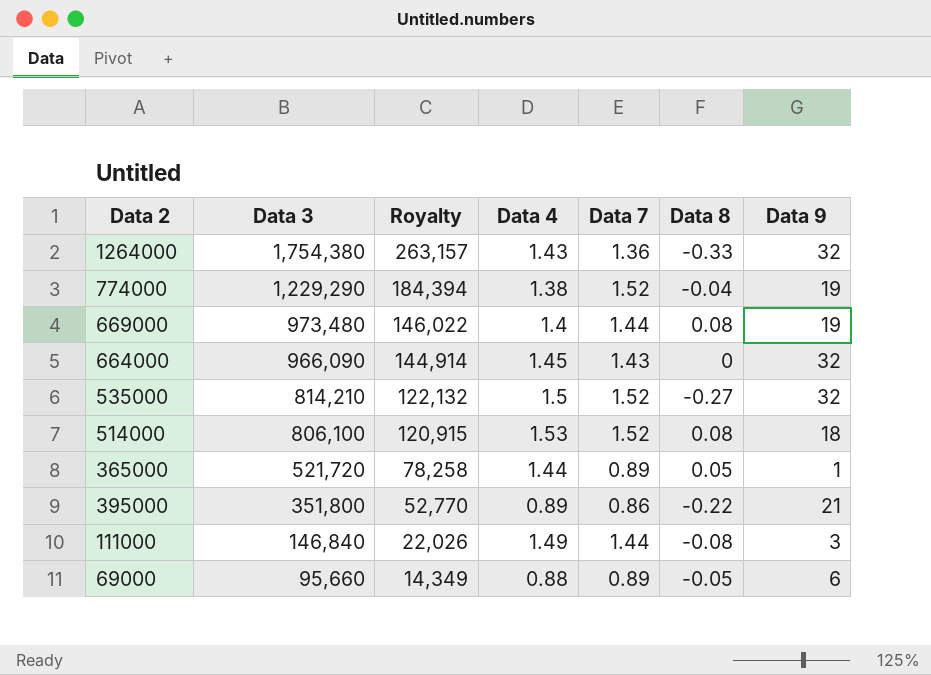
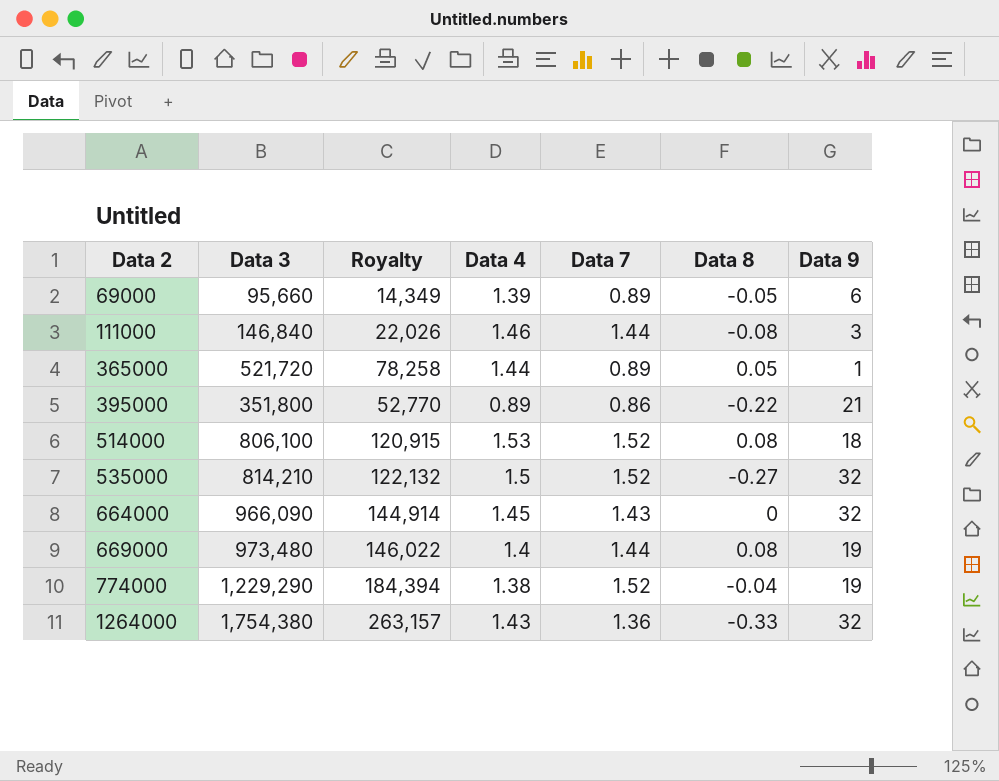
row order: Data 3 descending -> Data 2 ascending
69000 | Data 4: 0.88 -> 1.39
111000 | Data 4: 1.49 -> 1.46

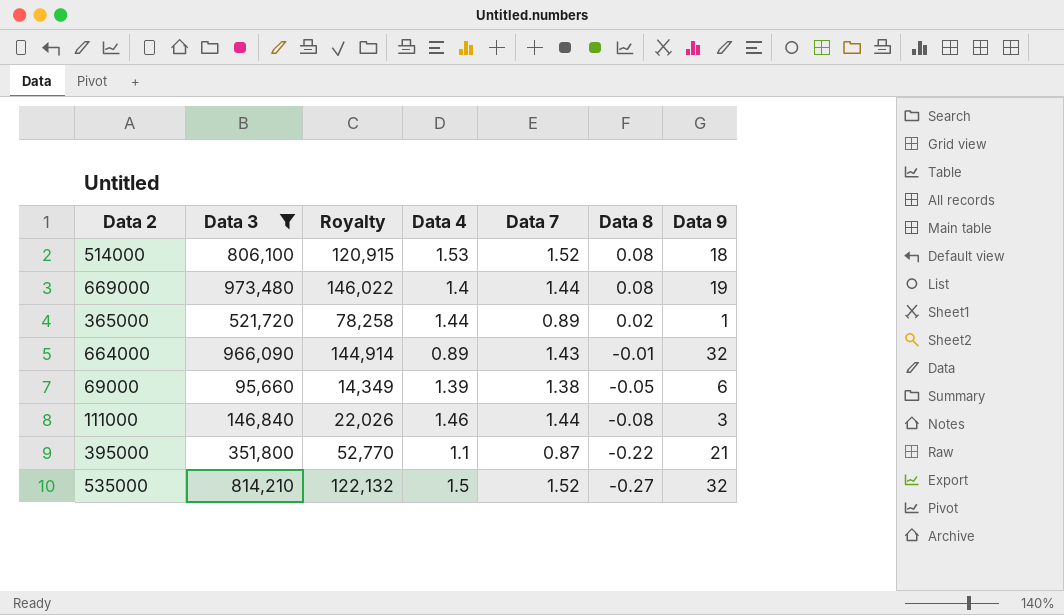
filter: none -> Data 3 <= 973,480
row order: Data 2 ascending -> Data 8 descending
365000 | Data 8: 0.05 -> 0.02
664000 | Data 4: 1.45 -> 0.89
664000 | Data 8: 0 -> -0.01
69000 | Data 7: 0.89 -> 1.38
395000 | Data 4: 0.89 -> 1.1
395000 | Data 7: 0.86 -> 0.87

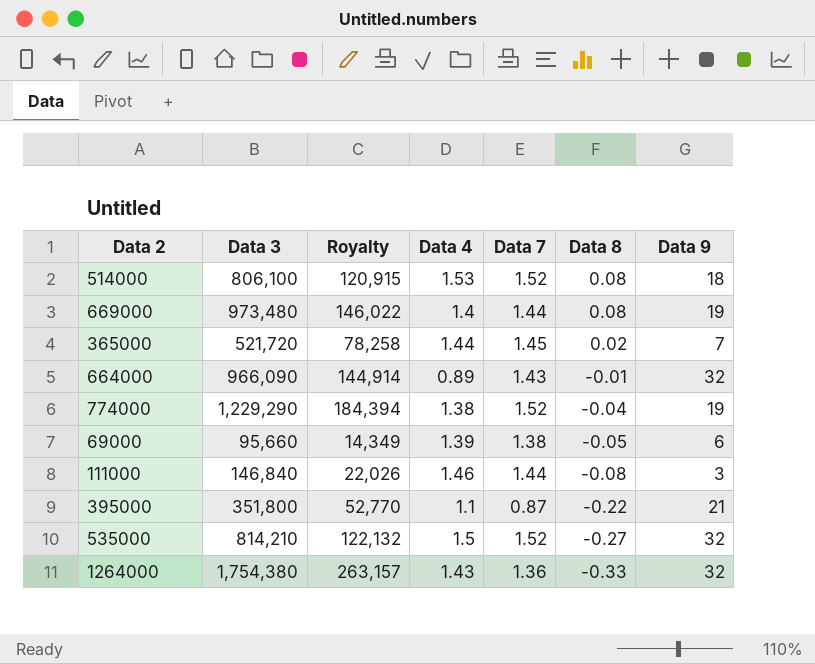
filter: Data 3 <= 973,480 -> none
365000 | Data 7: 0.89 -> 1.45
365000 | Data 9: 1 -> 7

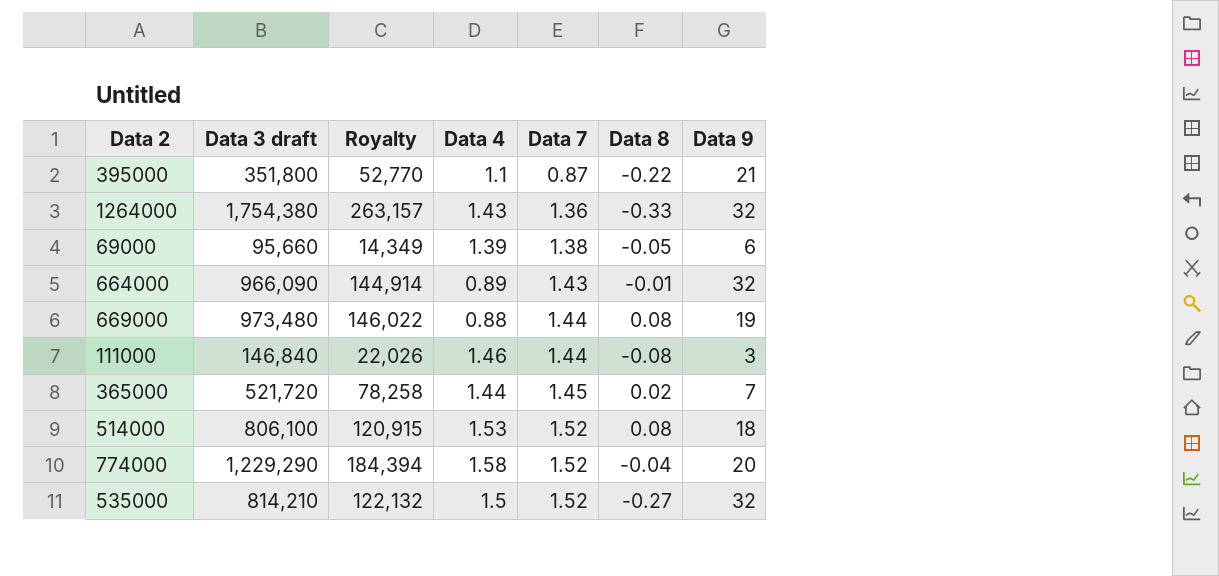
row order: Data 8 descending -> Data 7 ascending
column name: Data 3 -> Data 3 draft
669000 | Data 4: 1.4 -> 0.88
774000 | Data 4: 1.38 -> 1.58
774000 | Data 9: 19 -> 20

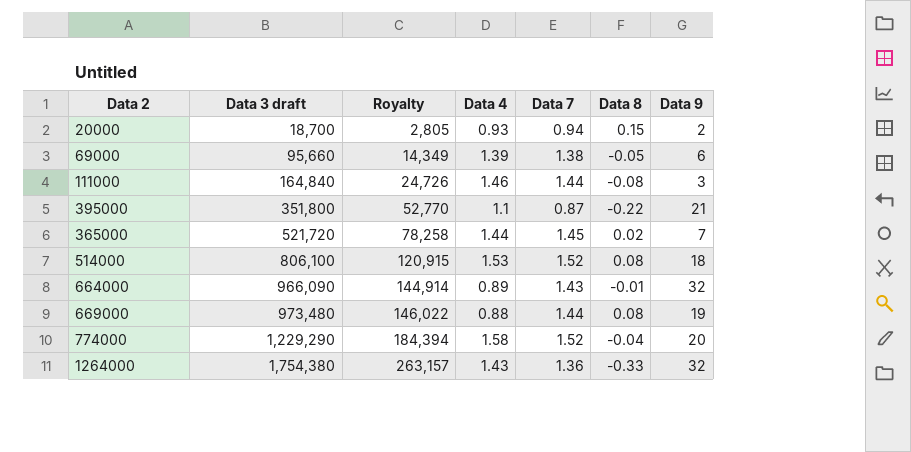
row order: Data 7 ascending -> Data 3 draft ascending
row 535000: 814,210 | 122,132 | 1.5 | 1.52 | -0.27 | 32 -> none
row 20000: none -> 18,700 | 2,805 | 0.93 | 0.94 | 0.15 | 2
111000 | Data 3 draft: 146,840 -> 164,840
111000 | Royalty: 22,026 -> 24,726

